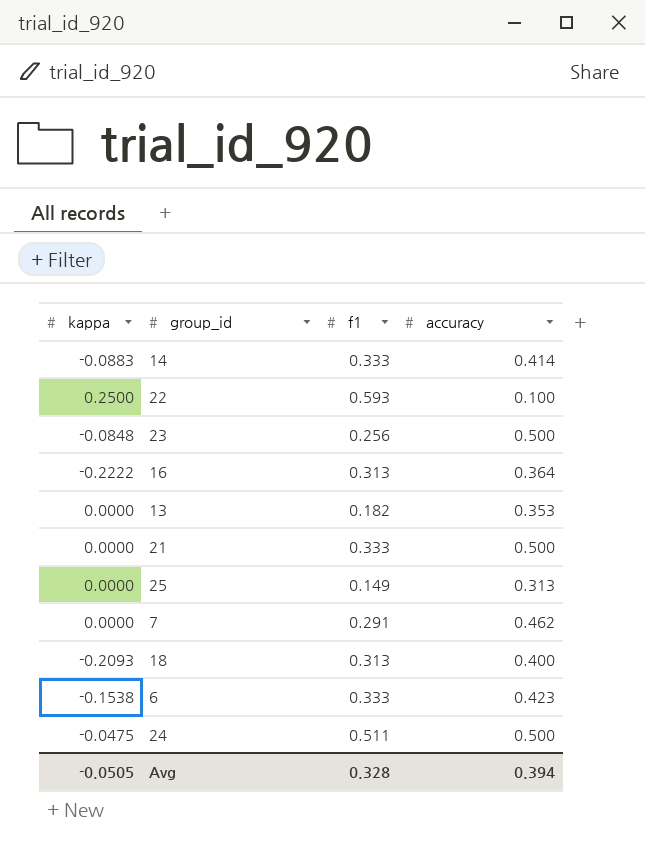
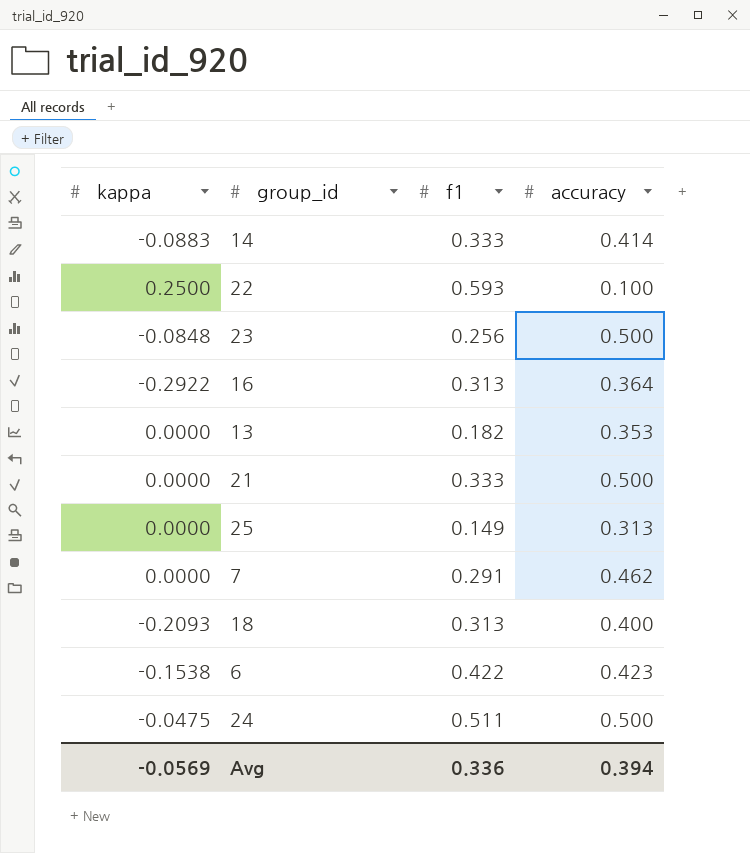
16 | kappa: -0.2222 -> -0.2922
6 | f1: 0.333 -> 0.422
Avg | kappa: -0.0505 -> -0.0569
Avg | f1: 0.328 -> 0.336

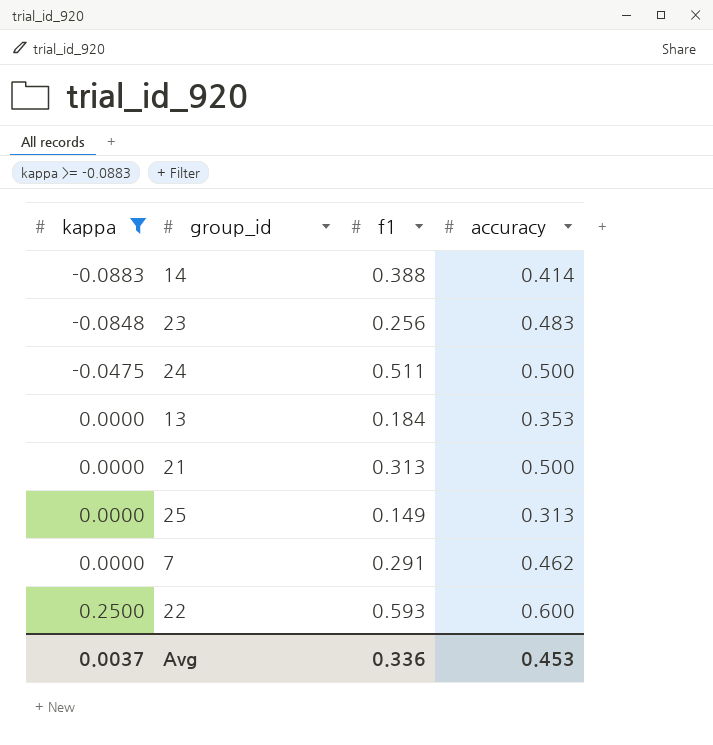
filter: none -> kappa >= -0.0883
row order: none -> kappa ascending
14 | f1: 0.333 -> 0.388
23 | accuracy: 0.500 -> 0.483
13 | f1: 0.182 -> 0.184
21 | f1: 0.333 -> 0.313
22 | accuracy: 0.100 -> 0.600
Avg | kappa: -0.0569 -> 0.0037
Avg | accuracy: 0.394 -> 0.453

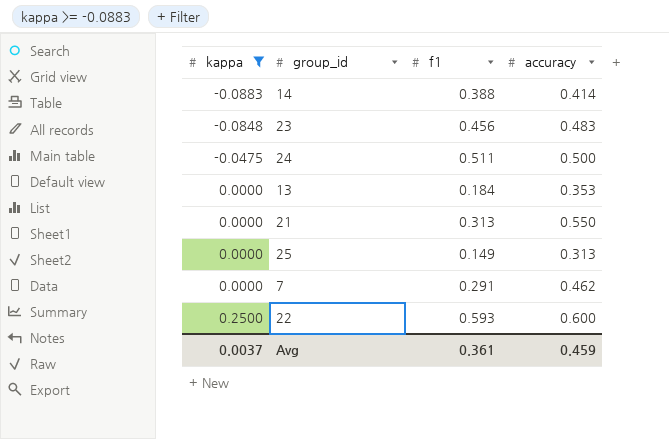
23 | f1: 0.256 -> 0.456
21 | accuracy: 0.500 -> 0.550
Avg | f1: 0.336 -> 0.361
Avg | accuracy: 0.453 -> 0.459

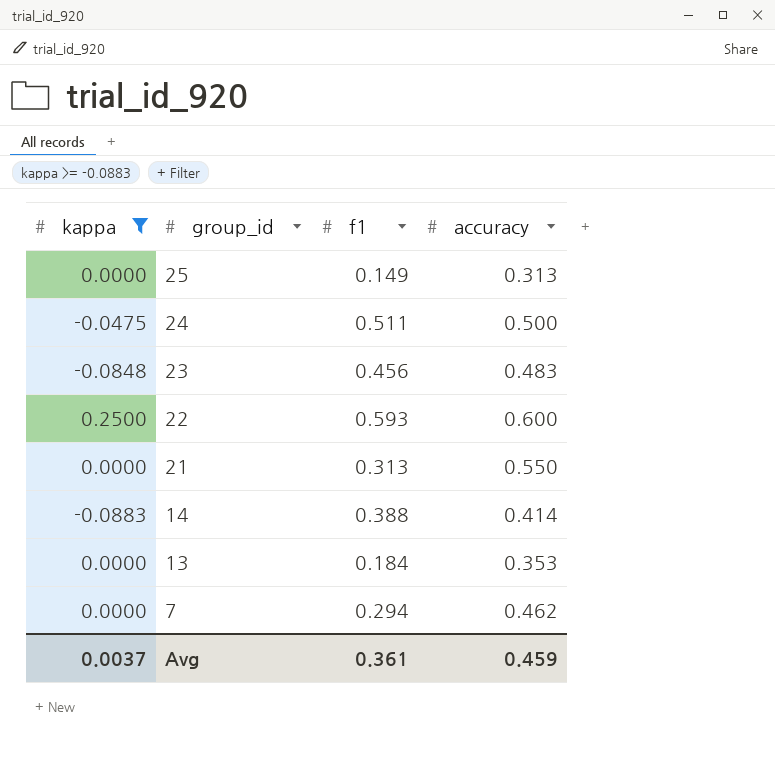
row order: kappa ascending -> group_id descending
7 | f1: 0.291 -> 0.294

